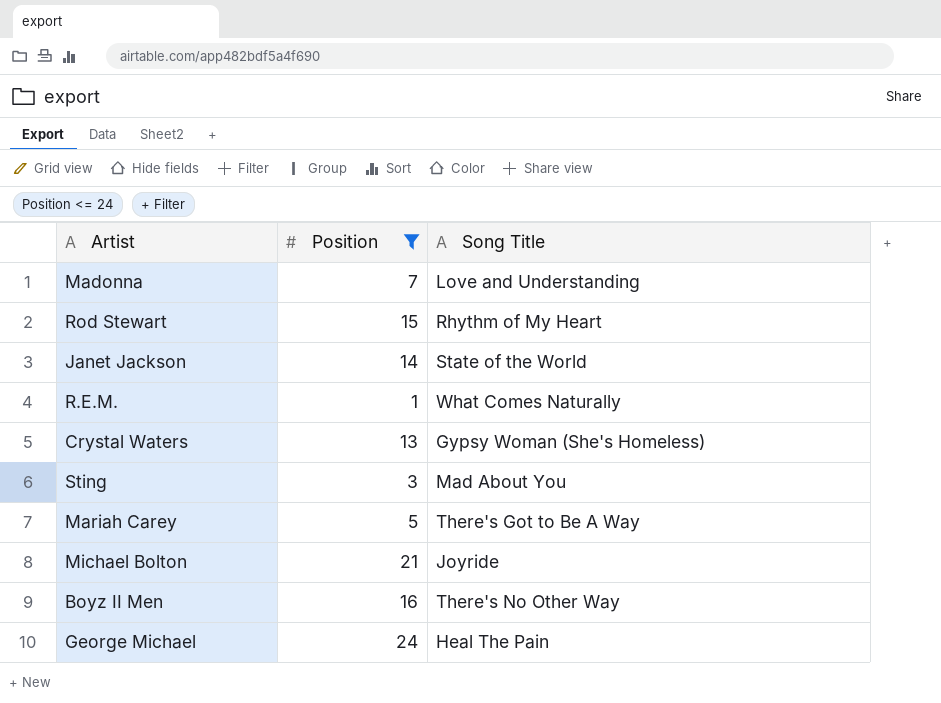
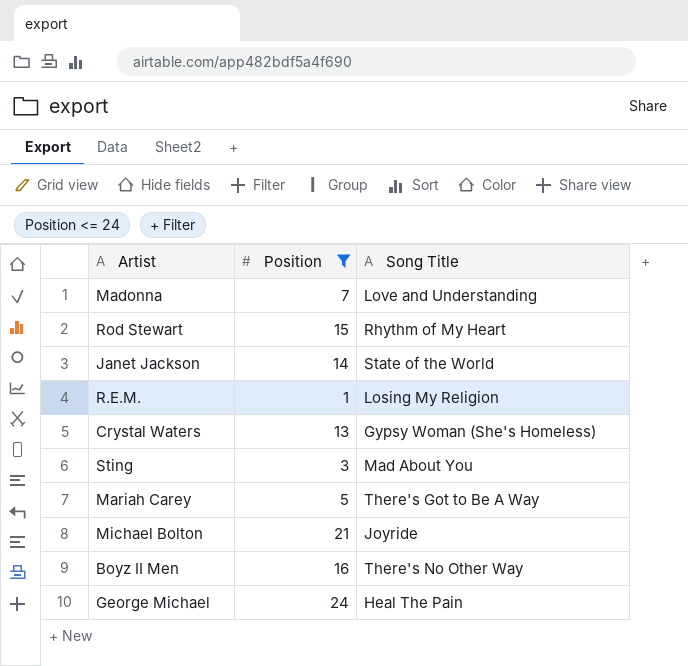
R.E.M. | Song Title: What Comes Naturally -> Losing My Religion

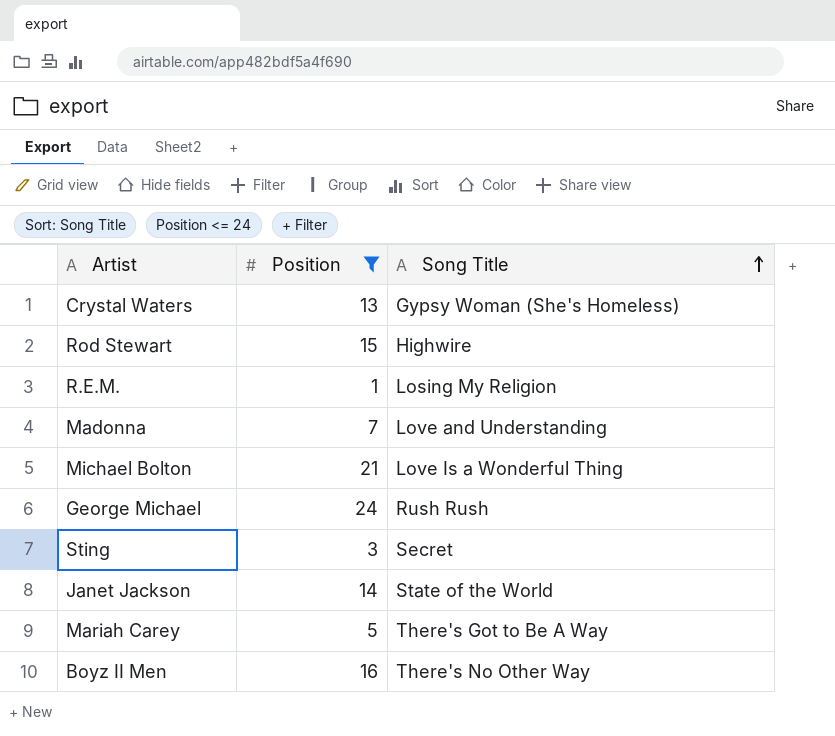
row order: none -> Song Title ascending
Rod Stewart | Song Title: Rhythm of My Heart -> Highwire
Michael Bolton | Song Title: Joyride -> Love Is a Wonderful Thing
George Michael | Song Title: Heal The Pain -> Rush Rush
Sting | Song Title: Mad About You -> Secret

